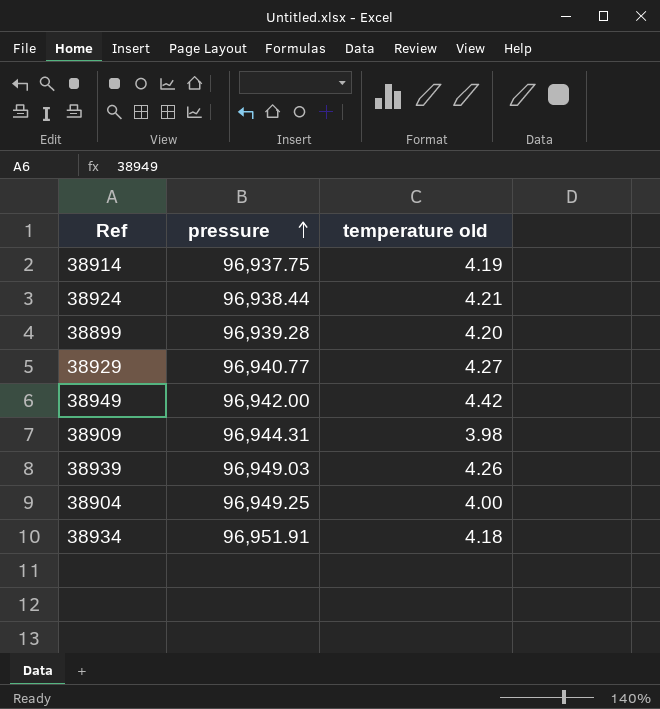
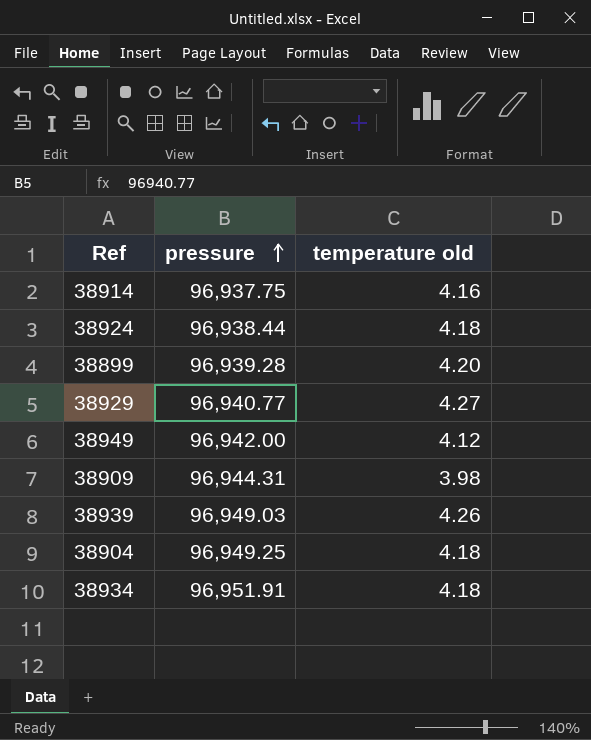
38914 | temperature old: 4.19 -> 4.16
38924 | temperature old: 4.21 -> 4.18
38949 | temperature old: 4.42 -> 4.12
38904 | temperature old: 4.00 -> 4.18

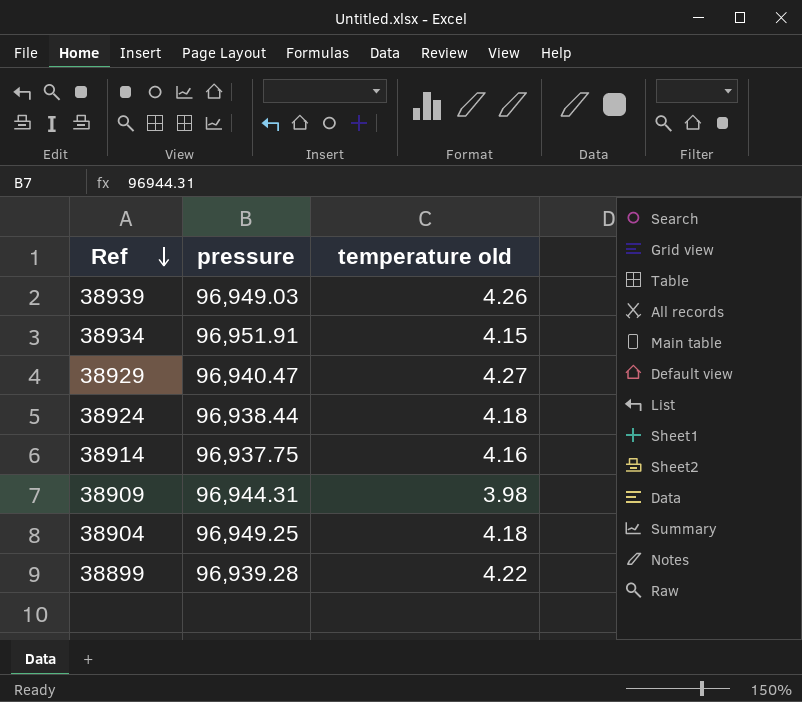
row order: pressure ascending -> Ref descending
row 38949: 96,942.00 | 4.12 -> none
38934 | temperature old: 4.18 -> 4.15
38929 | pressure: 96,940.77 -> 96,940.47
38899 | temperature old: 4.20 -> 4.22

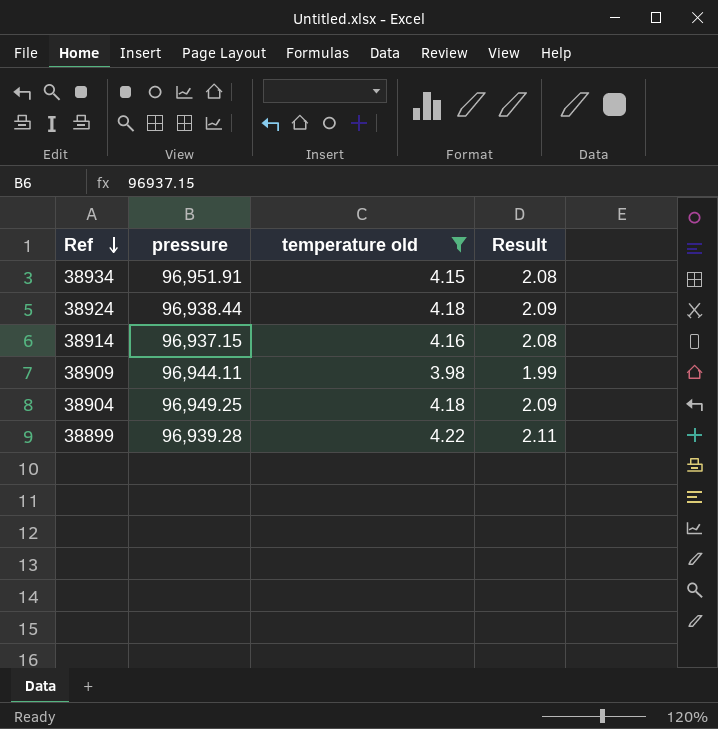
filter: none -> temperature old <= 4.22
column Result | formula: none -> [temperature old] * 0.5
38914 | pressure: 96,937.75 -> 96,937.15
38909 | pressure: 96,944.31 -> 96,944.11

